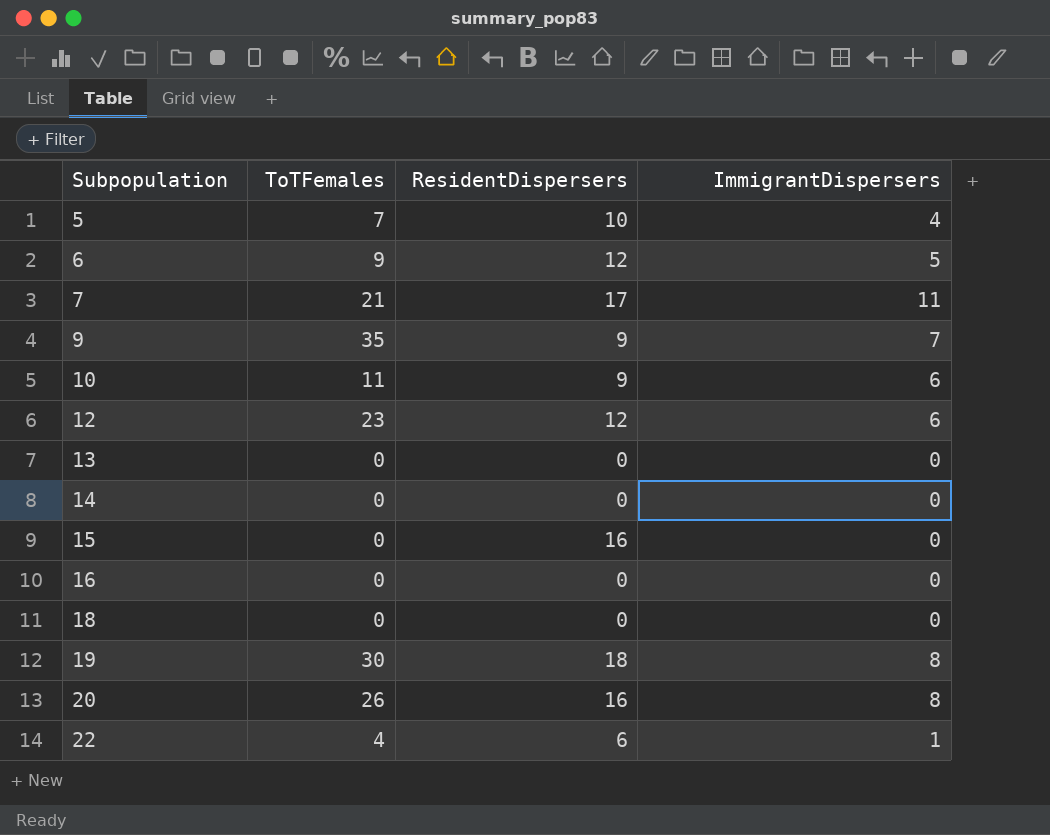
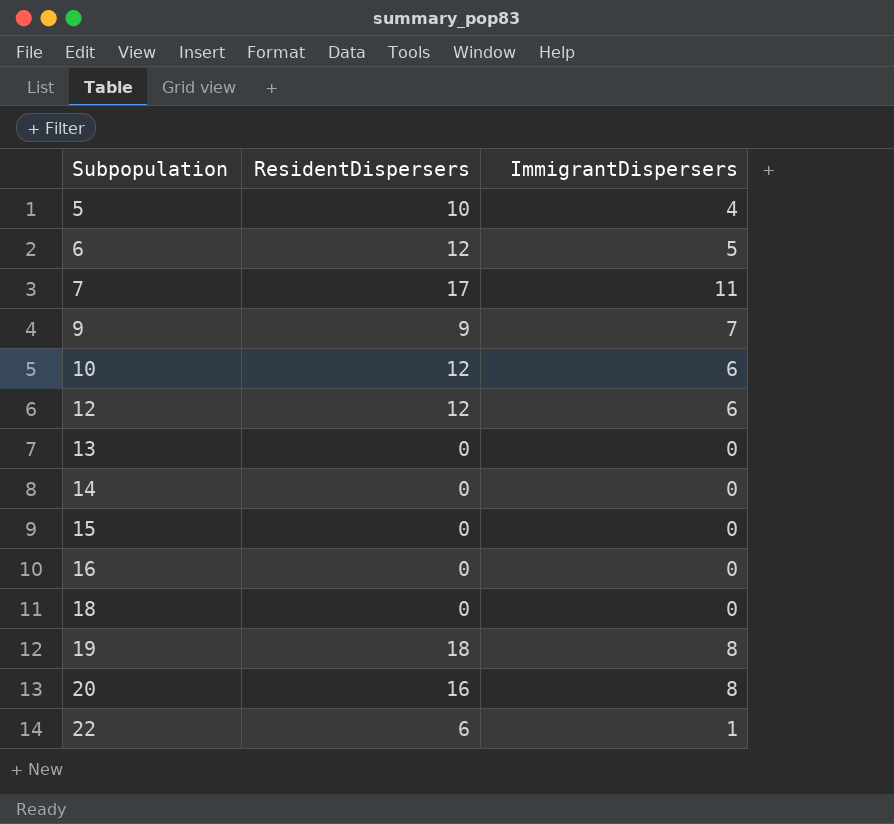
column ToTFemales | position: 2 -> none
10 | ResidentDispersers: 9 -> 12
15 | ResidentDispersers: 16 -> 0

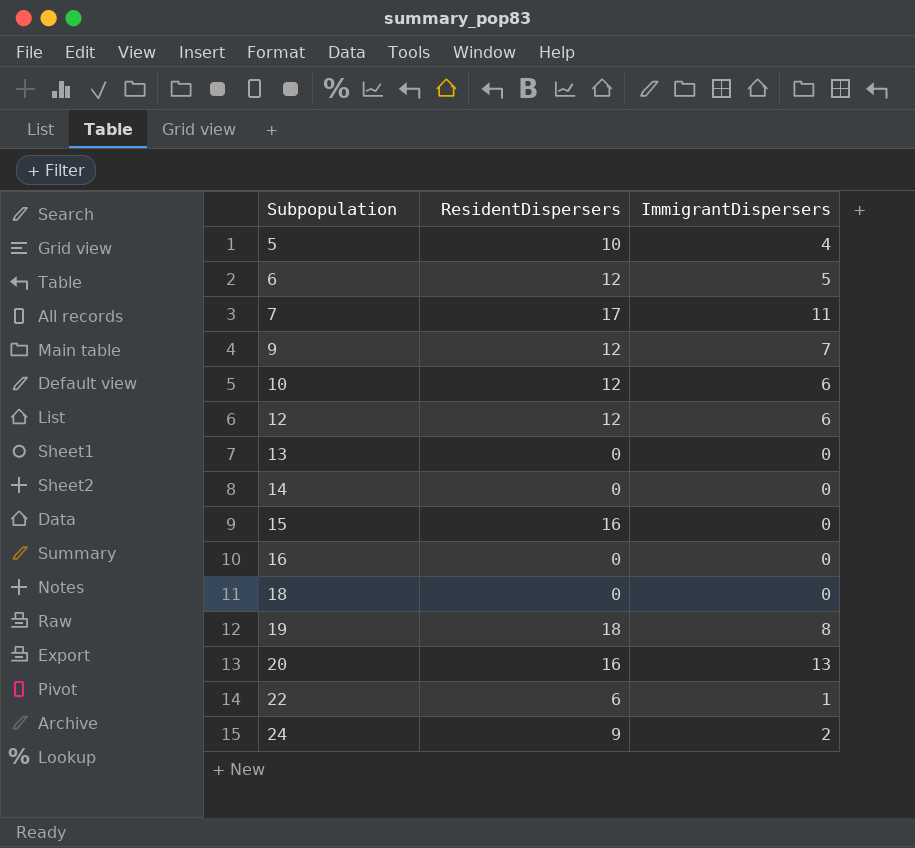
9 | ResidentDispersers: 9 -> 12
15 | ResidentDispersers: 0 -> 16
20 | ImmigrantDispersers: 8 -> 13
row 24: none -> 9 | 2

